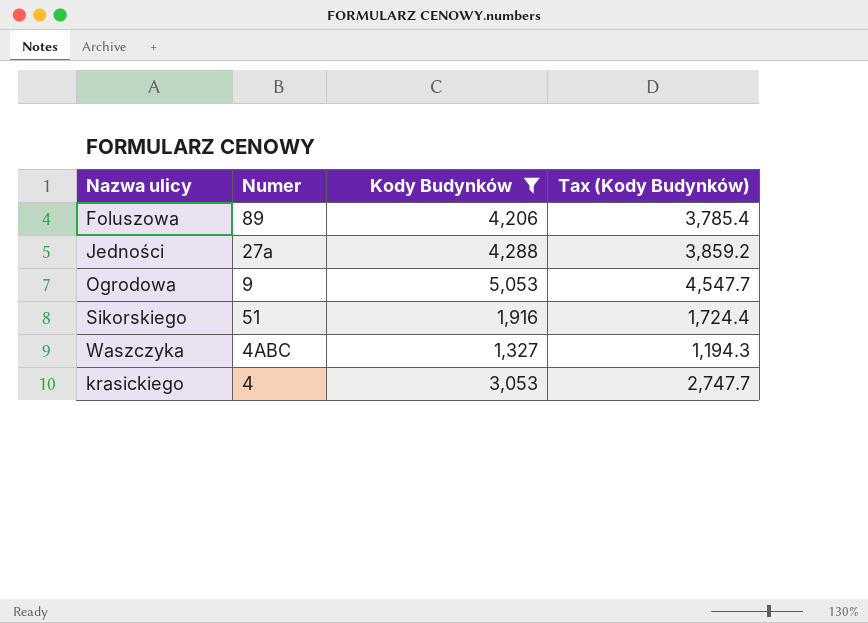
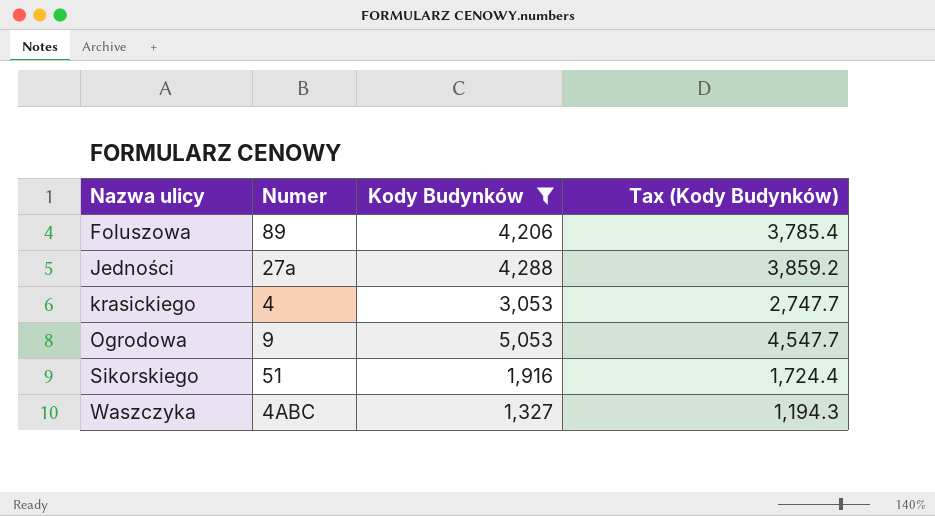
row order: none -> Nazwa ulicy ascending

